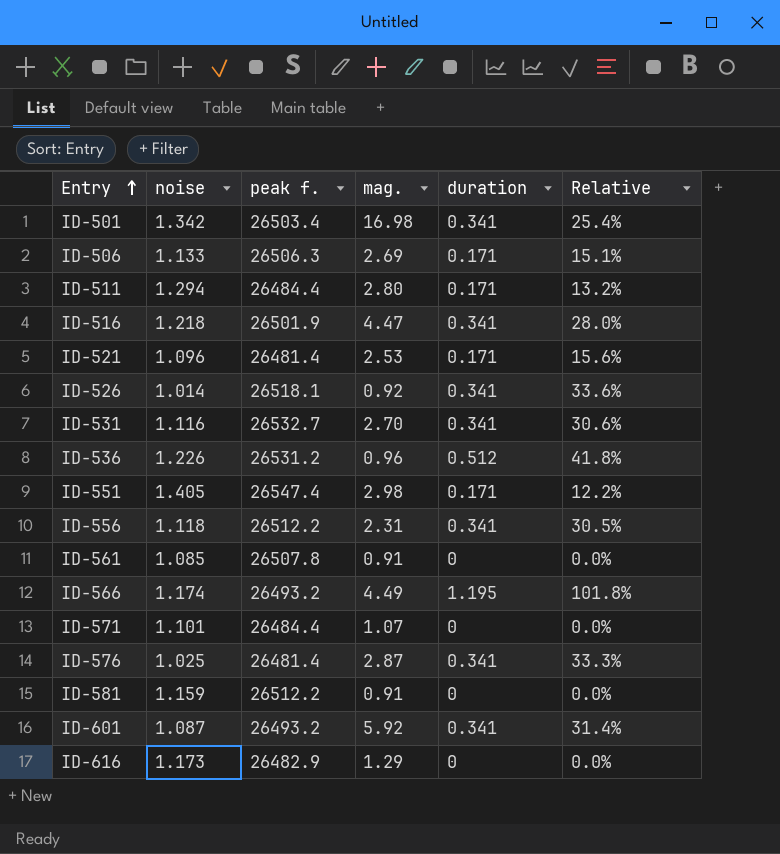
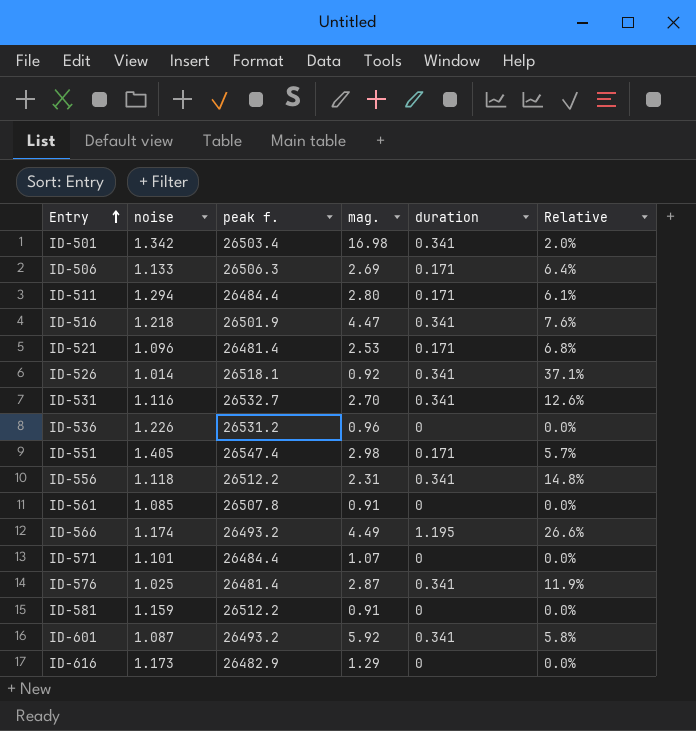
column Relative | formula: [duration] / [noise] -> [duration] / [mag.]
ID-536 | duration: 0.512 -> 0

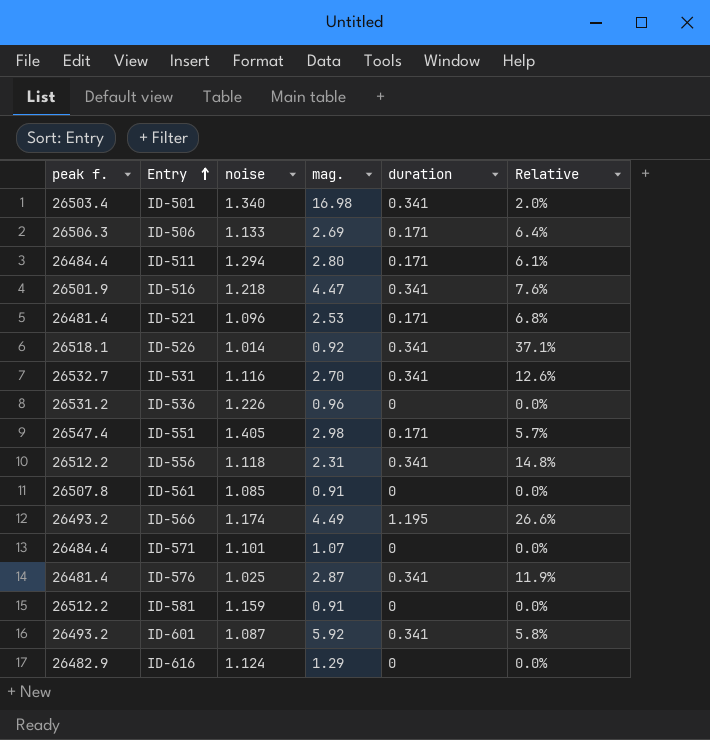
column peak f. | position: 3 -> 1
ID-501 | noise: 1.342 -> 1.340
ID-616 | noise: 1.173 -> 1.124

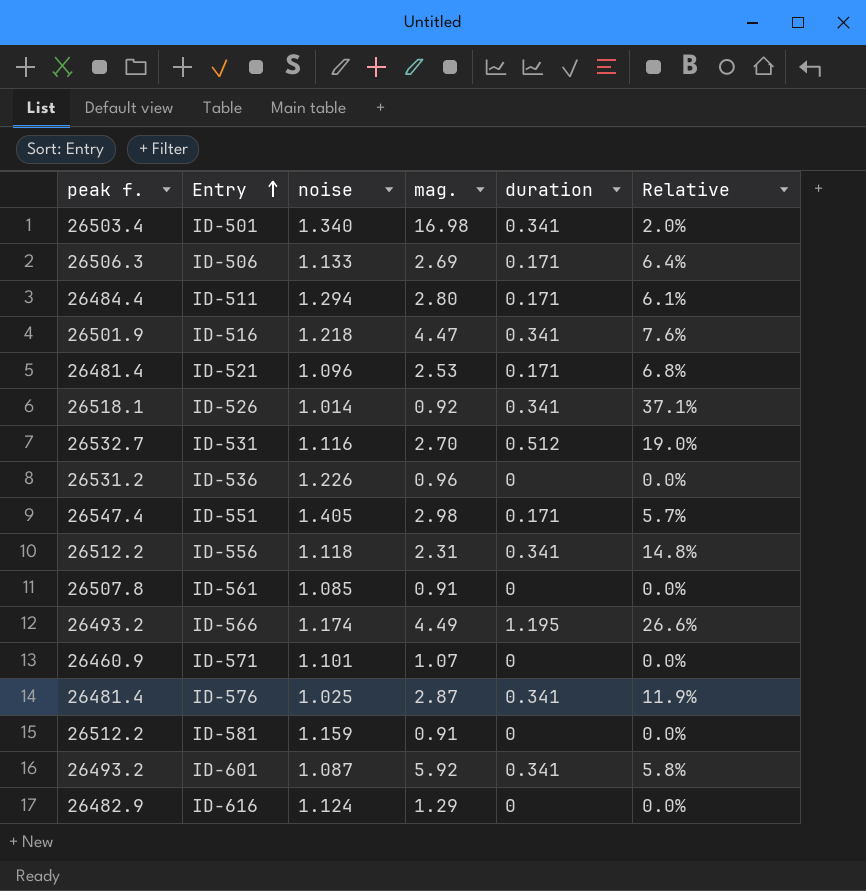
ID-531 | duration: 0.341 -> 0.512
ID-531 | Relative: 12.6% -> 19.0%
ID-571 | peak f.: 26484.4 -> 26460.9

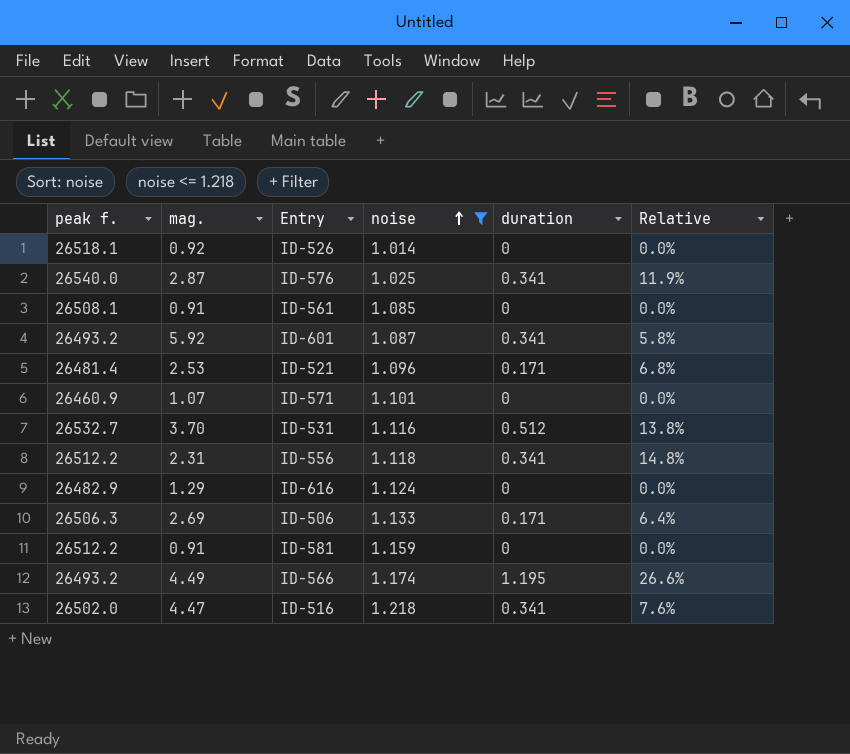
filter: none -> noise <= 1.218
row order: Entry ascending -> noise ascending
column mag. | position: 4 -> 2
ID-526 | duration: 0.341 -> 0
ID-526 | Relative: 37.1% -> 0.0%
ID-576 | peak f.: 26481.4 -> 26540.0
ID-561 | peak f.: 26507.8 -> 26508.1
ID-531 | mag.: 2.70 -> 3.70
ID-531 | Relative: 19.0% -> 13.8%
ID-516 | peak f.: 26501.9 -> 26502.0

